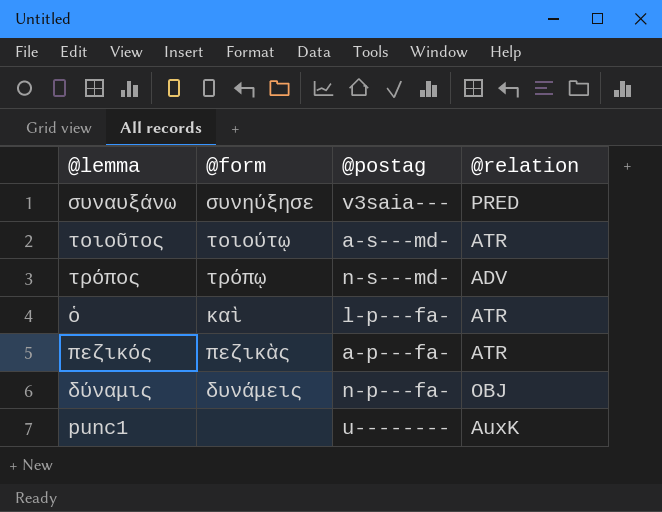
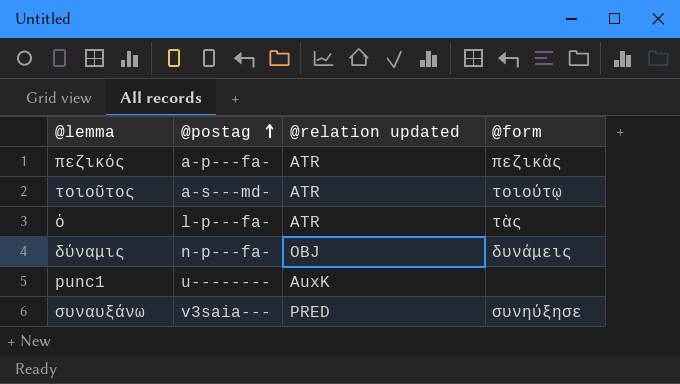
row order: none -> @postag ascending
column name: @relation -> @relation updated
column @form | position: 2 -> 4
row τρόπος: τρόπῳ | n-s---md- | ADV -> none
ὁ | @form: καὶ -> τὰς

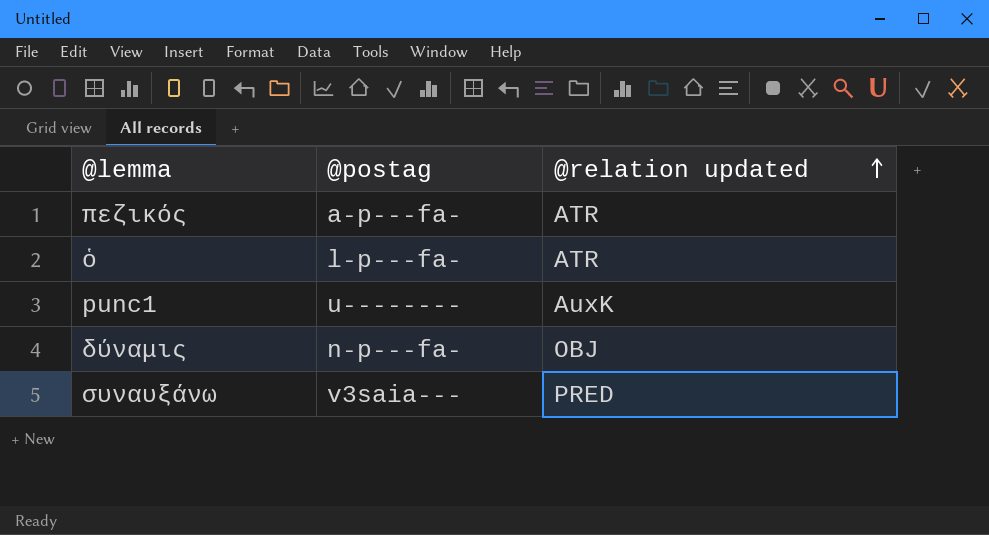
row order: @postag ascending -> @relation updated ascending
column @form | position: 4 -> none
row τοιοῦτος: a-s---md- | ATR | τοιούτῳ -> none

